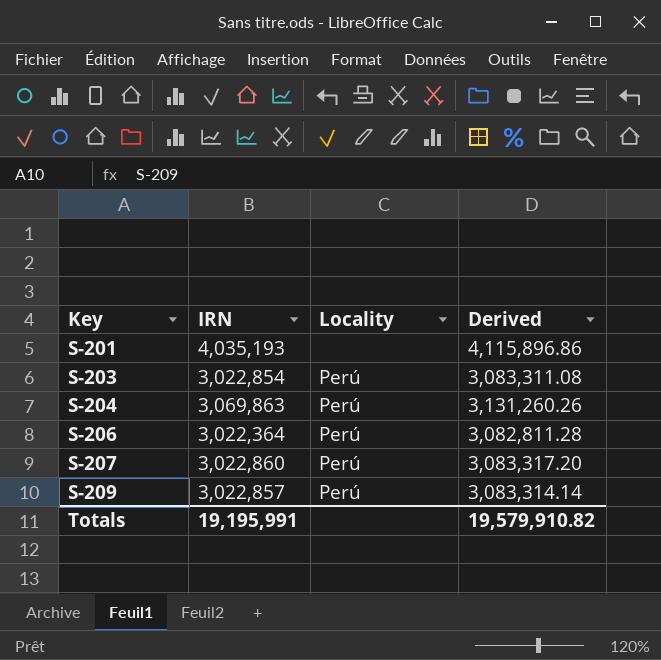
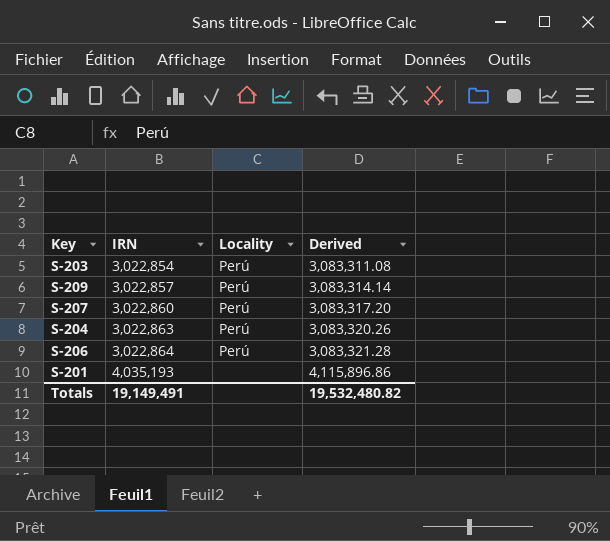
row order: Key ascending -> IRN ascending
S-204 | IRN: 3,069,863 -> 3,022,863
S-204 | Derived: 3,131,260.26 -> 3,083,320.26
S-206 | IRN: 3,022,364 -> 3,022,864
S-206 | Derived: 3,082,811.28 -> 3,083,321.28
Totals | IRN: 19,195,991 -> 19,149,491
Totals | Derived: 19,579,910.82 -> 19,532,480.82

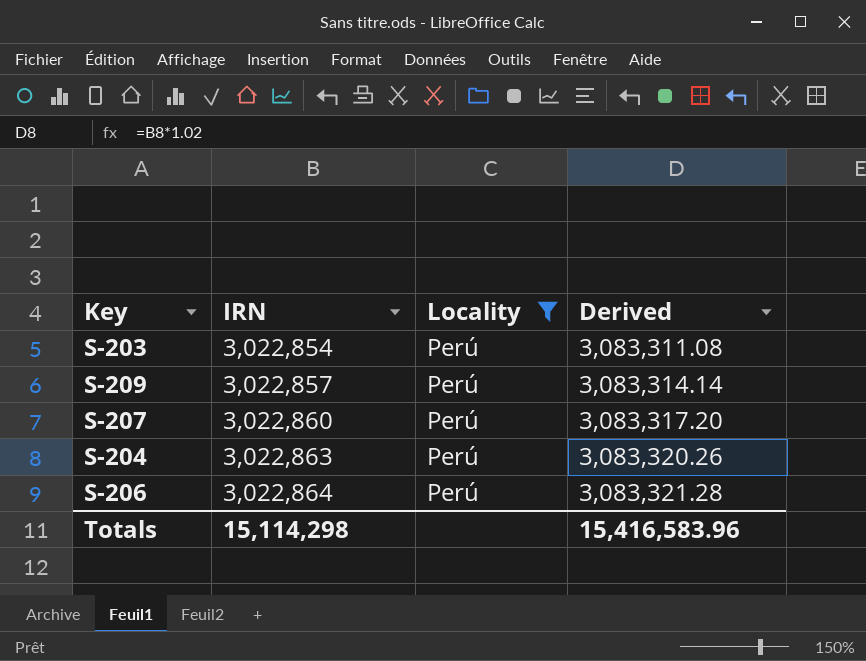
filter: none -> Locality = Perú
Totals | IRN: 19,149,491 -> 15,114,298
Totals | Derived: 19,532,480.82 -> 15,416,583.96

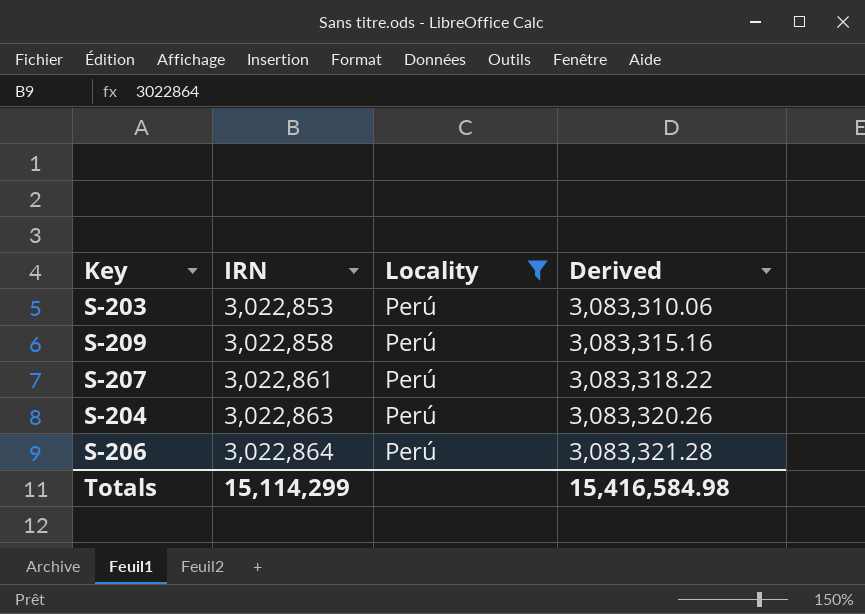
S-203 | IRN: 3,022,854 -> 3,022,853
S-203 | Derived: 3,083,311.08 -> 3,083,310.06
S-209 | IRN: 3,022,857 -> 3,022,858
S-209 | Derived: 3,083,314.14 -> 3,083,315.16
S-207 | IRN: 3,022,860 -> 3,022,861
S-207 | Derived: 3,083,317.20 -> 3,083,318.22
Totals | IRN: 15,114,298 -> 15,114,299
Totals | Derived: 15,416,583.96 -> 15,416,584.98

